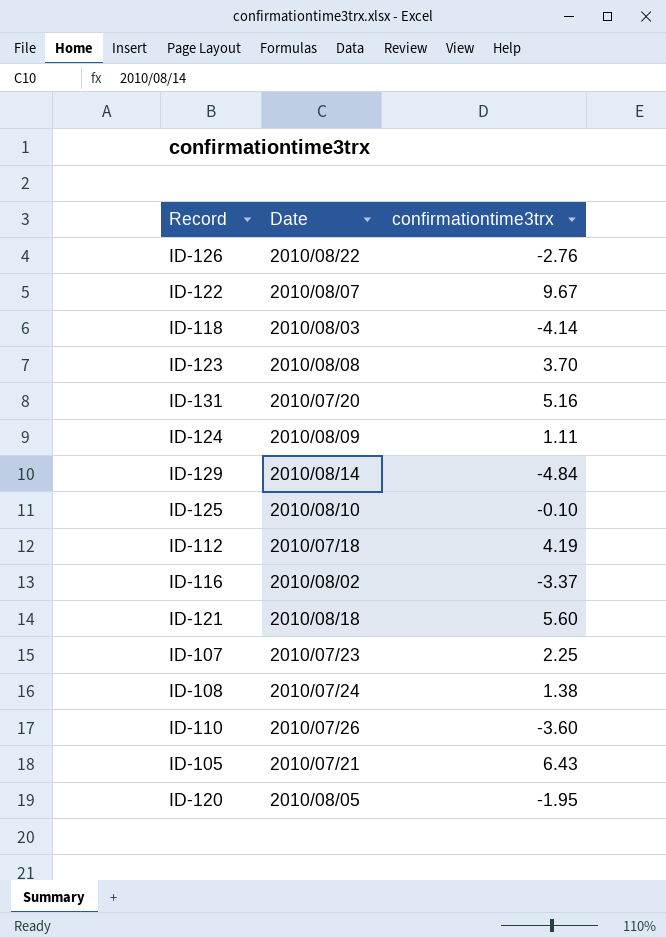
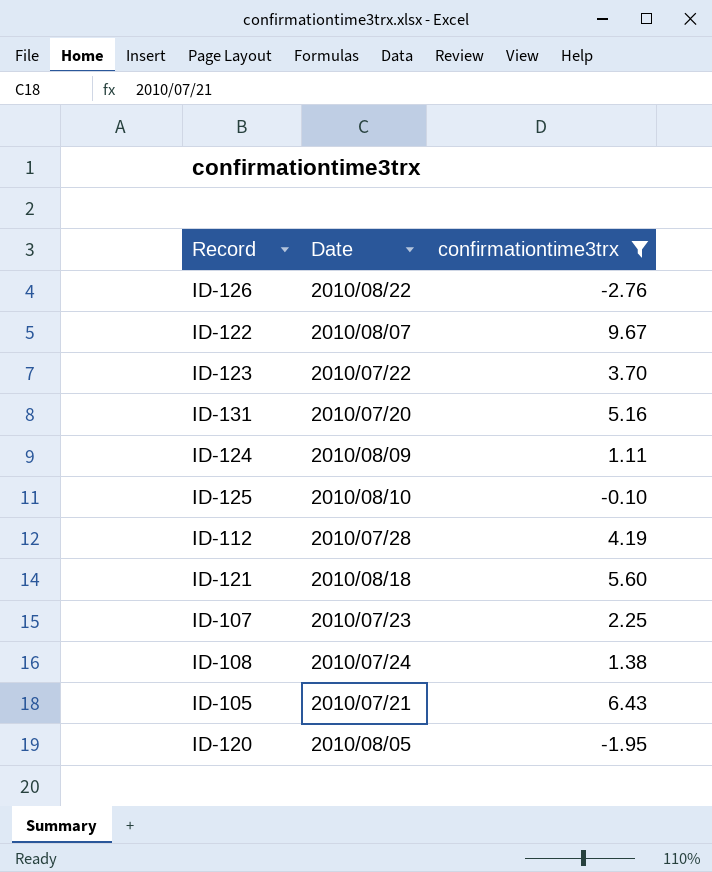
filter: none -> confirmationtime3trx >= -2.76
ID-123 | Date: 2010/08/08 -> 2010/07/22
ID-112 | Date: 2010/07/18 -> 2010/07/28

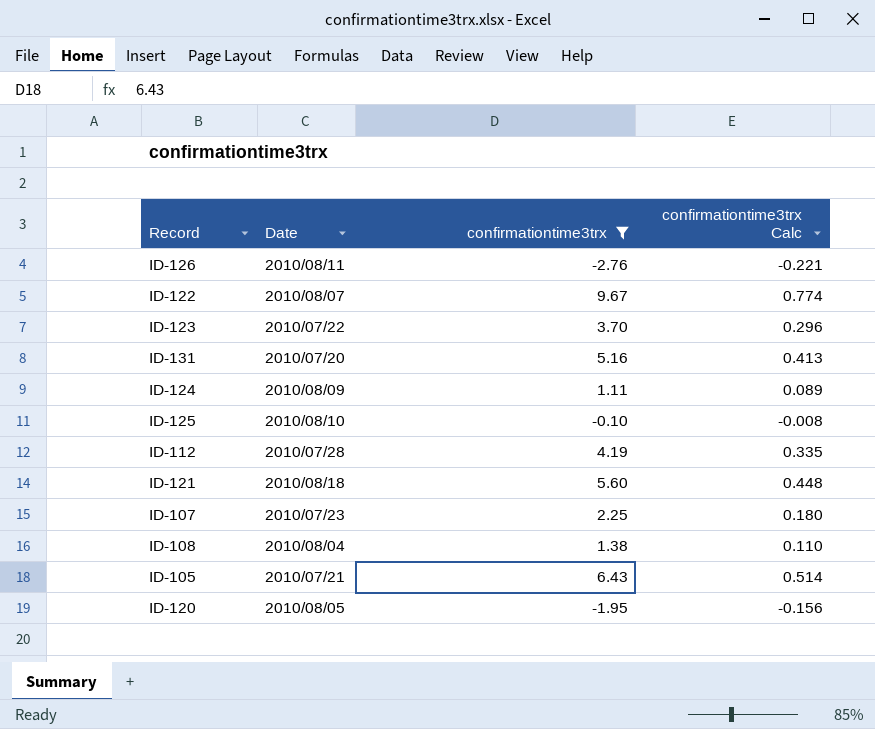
column confirmationtime3trx Calc | formula: none -> [confirmationtime3trx] * 0.08
ID-126 | Date: 2010/08/22 -> 2010/08/11
ID-108 | Date: 2010/07/24 -> 2010/08/04

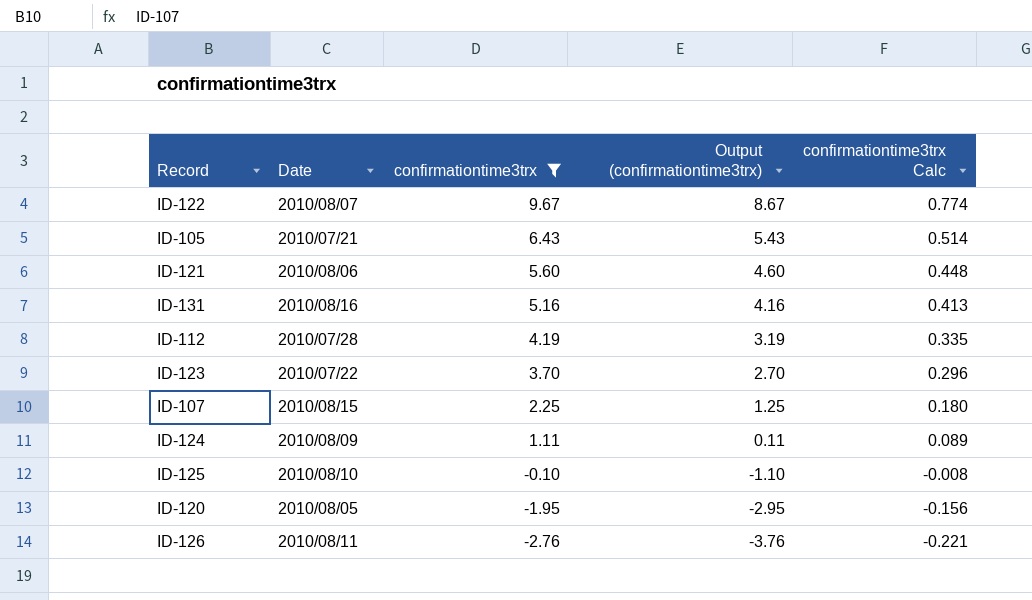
row order: none -> confirmationtime3trx descending
column Output (confirmationtime3trx) | formula: none -> [confirmationtime3trx] - 1
row ID-108: 2010/08/04 | 1.38 | 0.110 -> none
ID-121 | Date: 2010/08/18 -> 2010/08/06
ID-131 | Date: 2010/07/20 -> 2010/08/16
ID-107 | Date: 2010/07/23 -> 2010/08/15

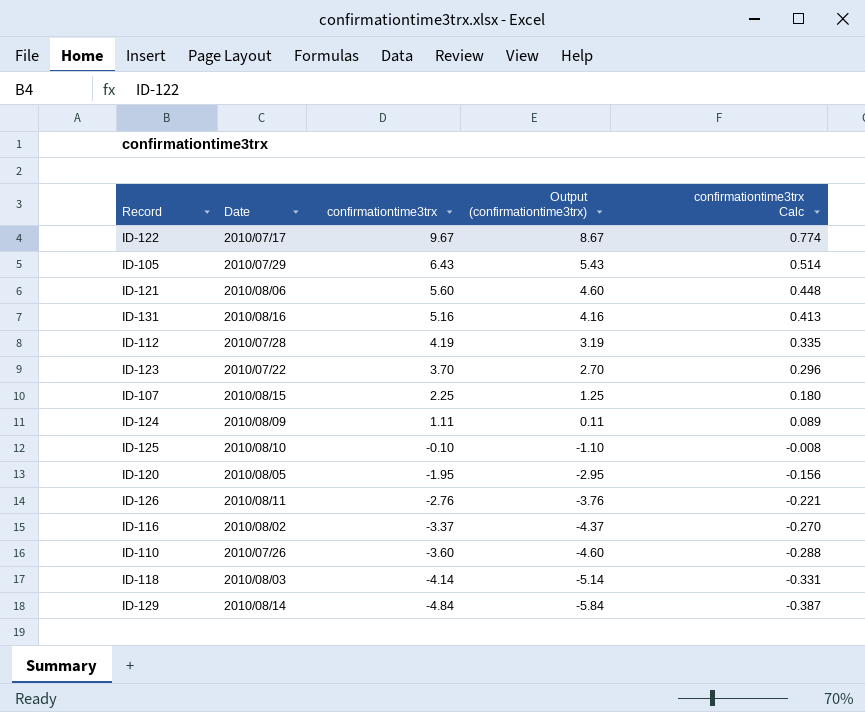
filter: confirmationtime3trx >= -2.76 -> none
ID-122 | Date: 2010/08/07 -> 2010/07/17
ID-105 | Date: 2010/07/21 -> 2010/07/29

